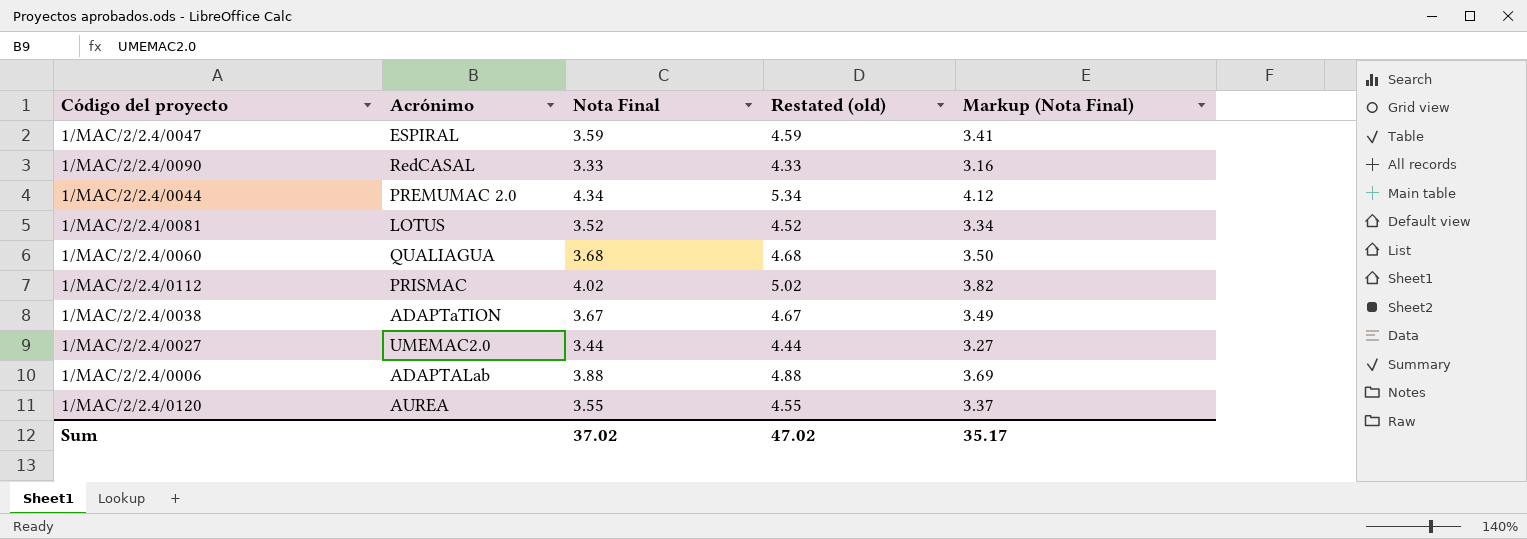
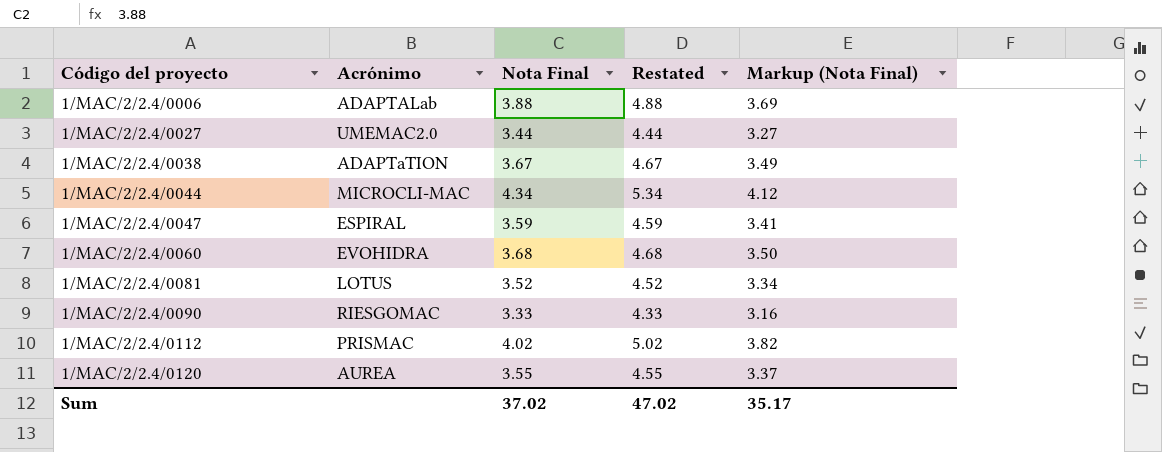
row order: none -> Código del proyecto ascending
column name: Restated (old) -> Restated
1/MAC/2/2.4/0044 | Acrónimo: PREMUMAC 2.0 -> MICROCLI-MAC
1/MAC/2/2.4/0060 | Acrónimo: QUALIAGUA -> EVOHIDRA
1/MAC/2/2.4/0090 | Acrónimo: RedCASAL -> RIESGOMAC

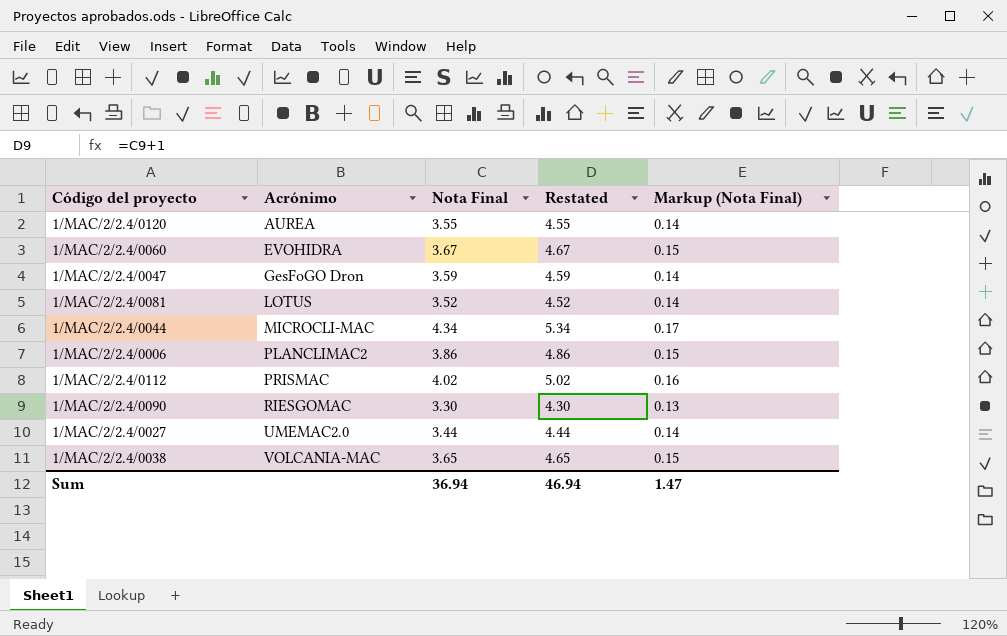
row order: Código del proyecto ascending -> Acrónimo ascending
column Markup (Nota Final) | formula: [Nota Final] * 0.95 -> [Nota Final] * 0.04
1/MAC/2/2.4/0060 | Nota Final: 3.68 -> 3.67
1/MAC/2/2.4/0060 | Restated: 4.68 -> 4.67
1/MAC/2/2.4/0047 | Acrónimo: ESPIRAL -> GesFoGO Dron
1/MAC/2/2.4/0006 | Acrónimo: ADAPTALab -> PLANCLIMAC2
1/MAC/2/2.4/0006 | Nota Final: 3.88 -> 3.86
1/MAC/2/2.4/0006 | Restated: 4.88 -> 4.86
1/MAC/2/2.4/0090 | Nota Final: 3.33 -> 3.30
1/MAC/2/2.4/0090 | Restated: 4.33 -> 4.30
1/MAC/2/2.4/0038 | Acrónimo: ADAPTaTION -> VOLCANIA-MAC
1/MAC/2/2.4/0038 | Nota Final: 3.67 -> 3.65
1/MAC/2/2.4/0038 | Restated: 4.67 -> 4.65
Sum | Nota Final: 37.02 -> 36.94
Sum | Restated: 47.02 -> 46.94
Sum | Markup (Nota Final): 35.17 -> 1.47

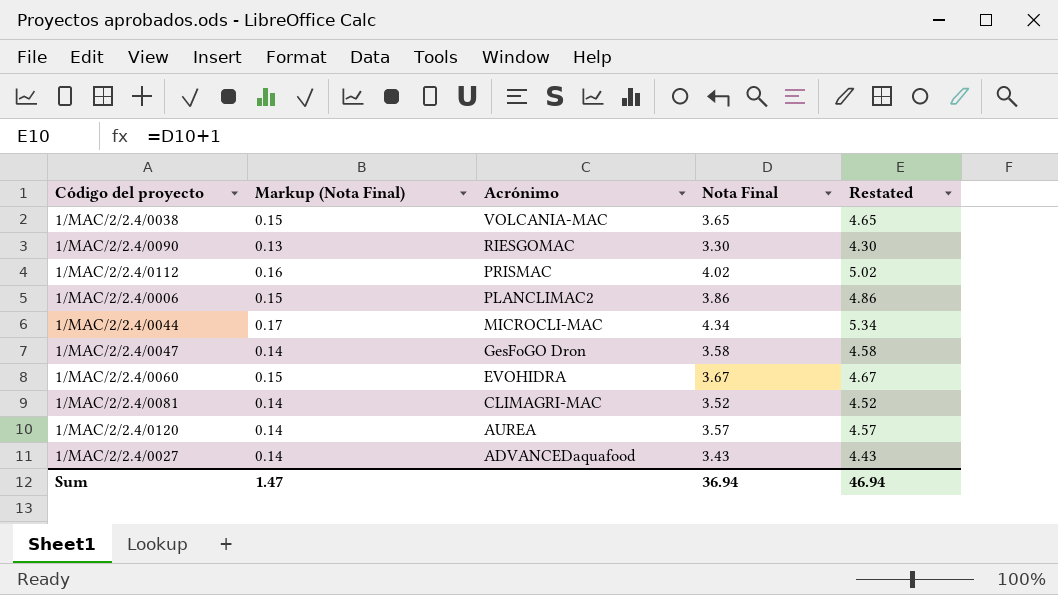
row order: Acrónimo ascending -> Acrónimo descending
column Markup (Nota Final) | position: 5 -> 2
1/MAC/2/2.4/0047 | Nota Final: 3.59 -> 3.58
1/MAC/2/2.4/0047 | Restated: 4.59 -> 4.58
1/MAC/2/2.4/0081 | Acrónimo: LOTUS -> CLIMAGRI-MAC
1/MAC/2/2.4/0120 | Nota Final: 3.55 -> 3.57
1/MAC/2/2.4/0120 | Restated: 4.55 -> 4.57
1/MAC/2/2.4/0027 | Acrónimo: UMEMAC2.0 -> ADVANCEDaquafood
1/MAC/2/2.4/0027 | Nota Final: 3.44 -> 3.43
1/MAC/2/2.4/0027 | Restated: 4.44 -> 4.43

